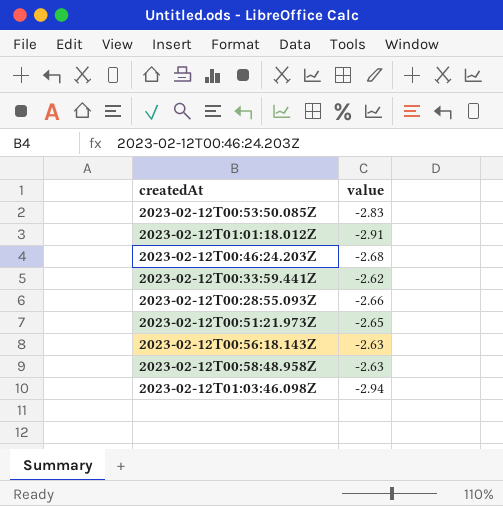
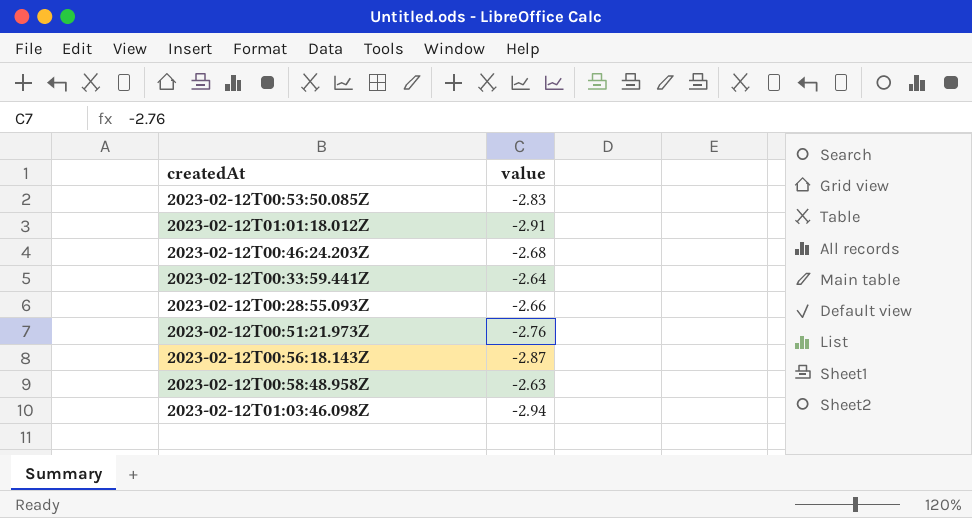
2023-02-12T00:33:59.441Z | value: -2.62 -> -2.64
2023-02-12T00:51:21.973Z | value: -2.65 -> -2.76
2023-02-12T00:56:18.143Z | value: -2.63 -> -2.87

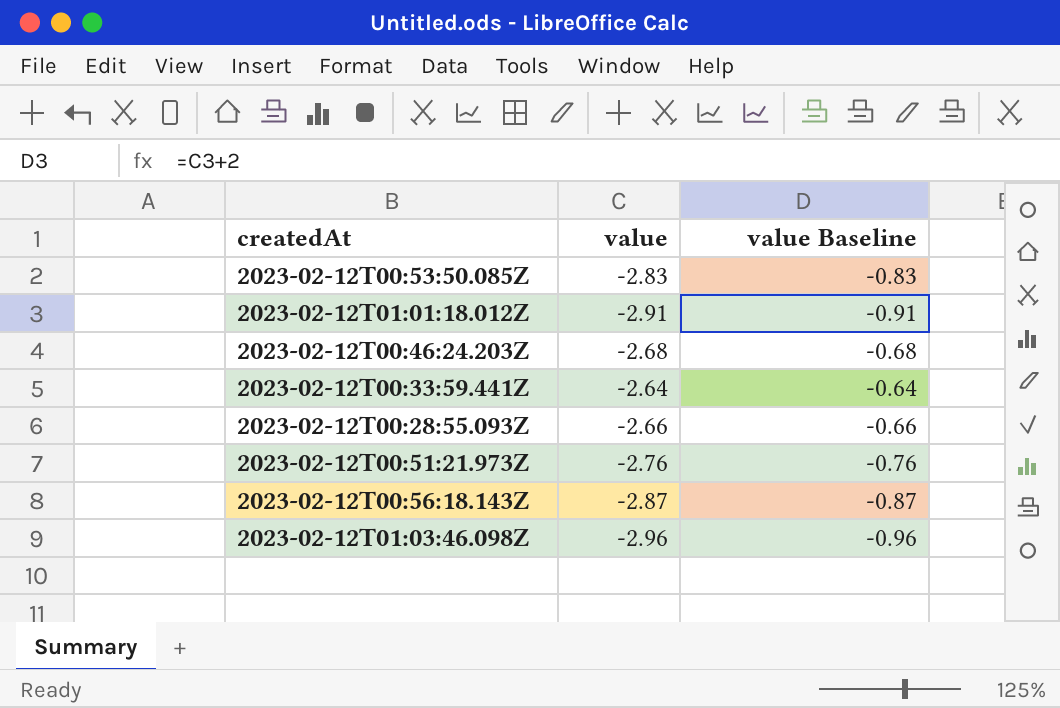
column value Baseline | formula: none -> [value] + 2
row 2023-02-12T00:58:48.958Z: -2.63 -> none
2023-02-12T01:03:46.098Z | value: -2.94 -> -2.96

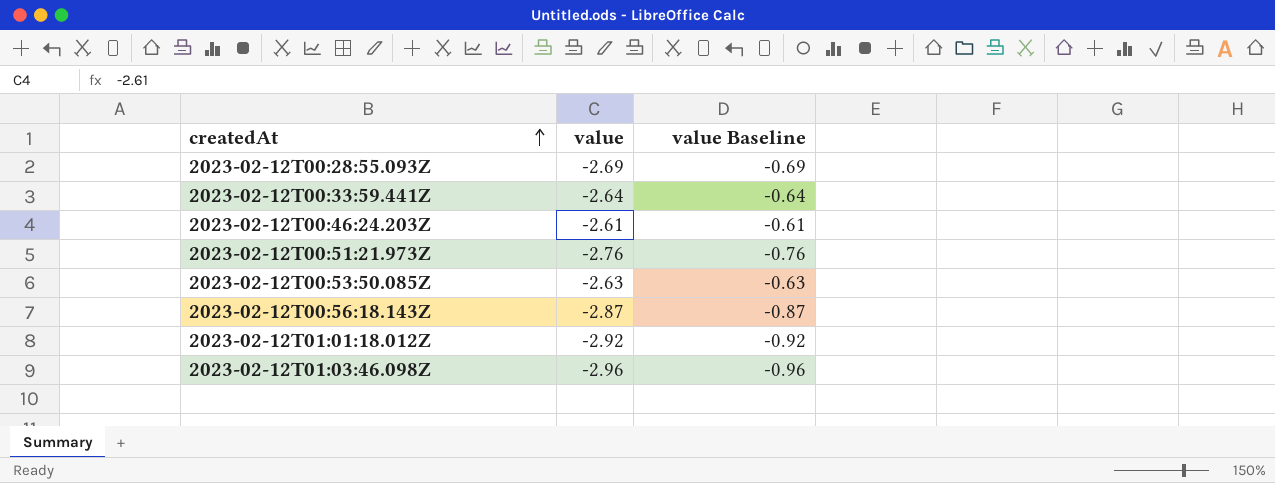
row order: none -> createdAt ascending
2023-02-12T00:28:55.093Z | value: -2.66 -> -2.69
2023-02-12T00:28:55.093Z | value Baseline: -0.66 -> -0.69
2023-02-12T00:46:24.203Z | value: -2.68 -> -2.61
2023-02-12T00:46:24.203Z | value Baseline: -0.68 -> -0.61
2023-02-12T00:53:50.085Z | value: -2.83 -> -2.63
2023-02-12T00:53:50.085Z | value Baseline: -0.83 -> -0.63
2023-02-12T01:01:18.012Z | value: -2.91 -> -2.92
2023-02-12T01:01:18.012Z | value Baseline: -0.91 -> -0.92

